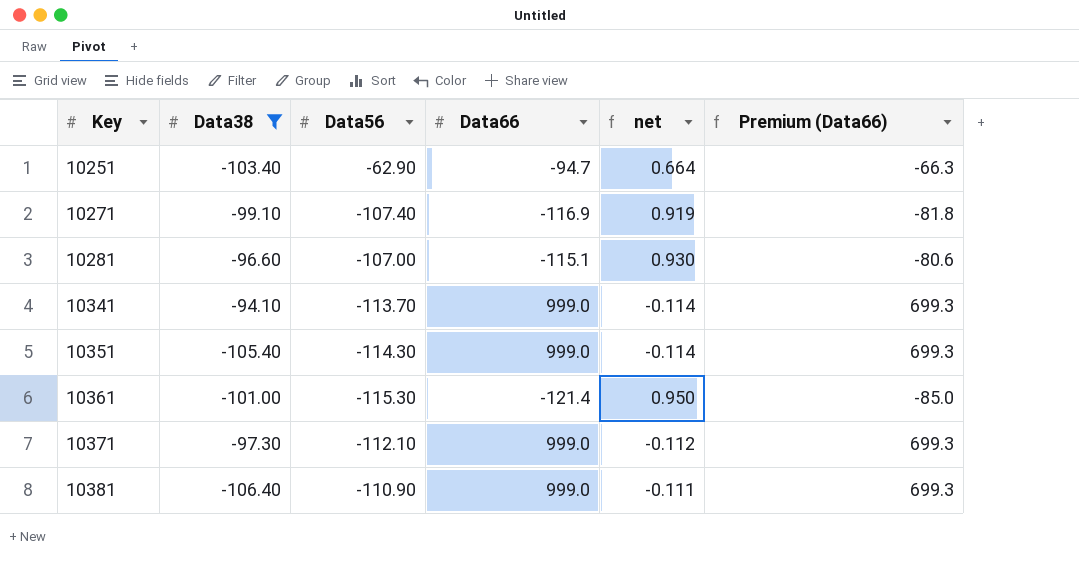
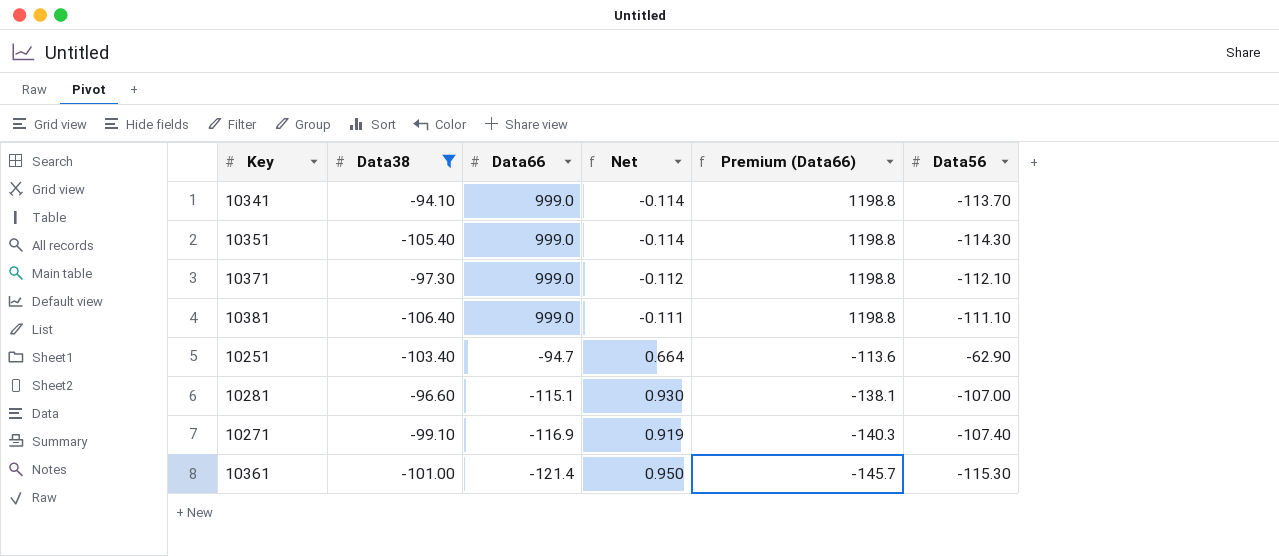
row order: Key ascending -> Data66 descending
column name: net -> Net
column Premium (Data66) | formula: [Data66] * 0.7 -> [Data66] * 1.2
column Data56 | position: 3 -> 6
10381 | Data56: -110.90 -> -111.10

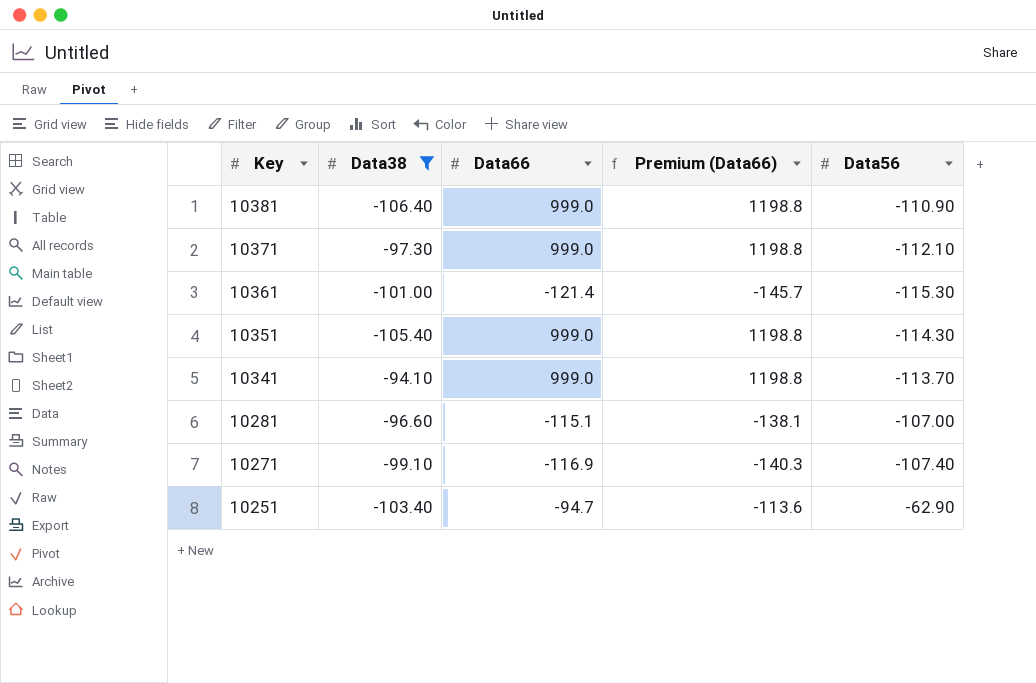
row order: Data66 descending -> Key descending
column Net | formula: [Data56] / [Data66] -> none
10381 | Data56: -111.10 -> -110.90

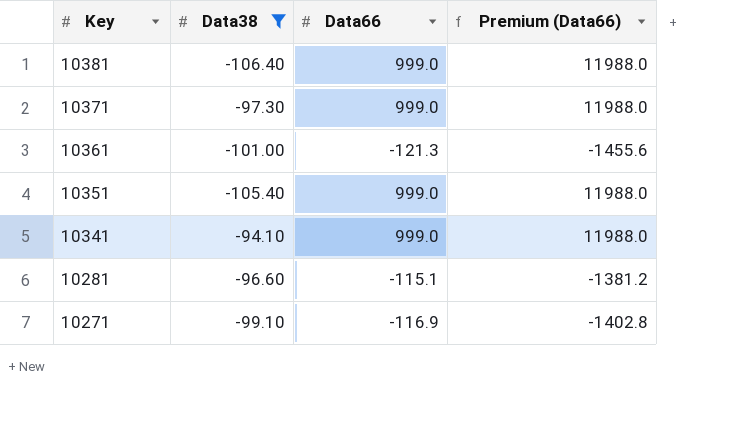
column Data56 | position: 5 -> none
column Premium (Data66) | formula: [Data66] * 1.2 -> [Data66] * 12
row 10251: -103.40 | -94.7 | -113.6 | -62.90 -> none
10361 | Data66: -121.4 -> -121.3

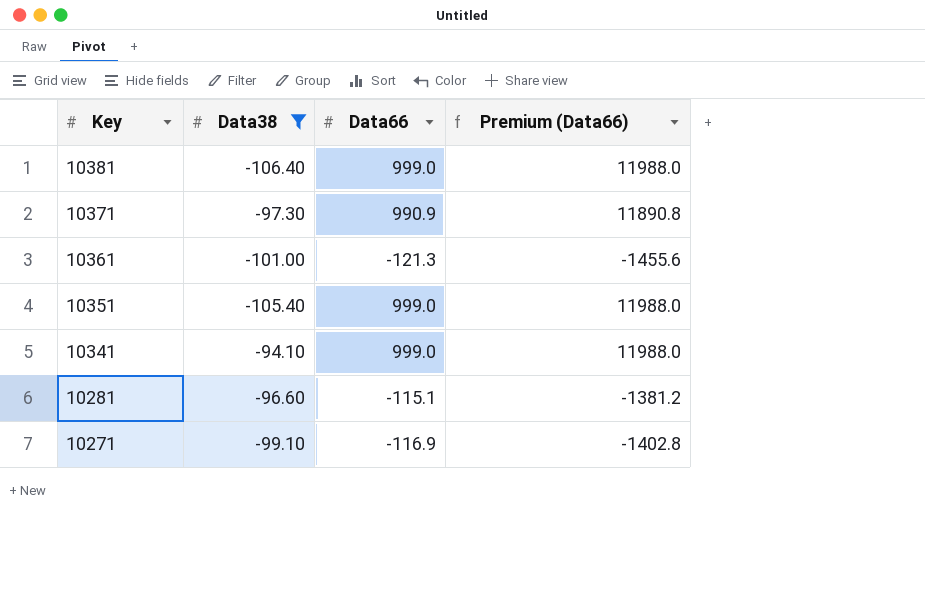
10371 | Data66: 999.0 -> 990.9
10371 | Premium (Data66): 11988.0 -> 11890.8

